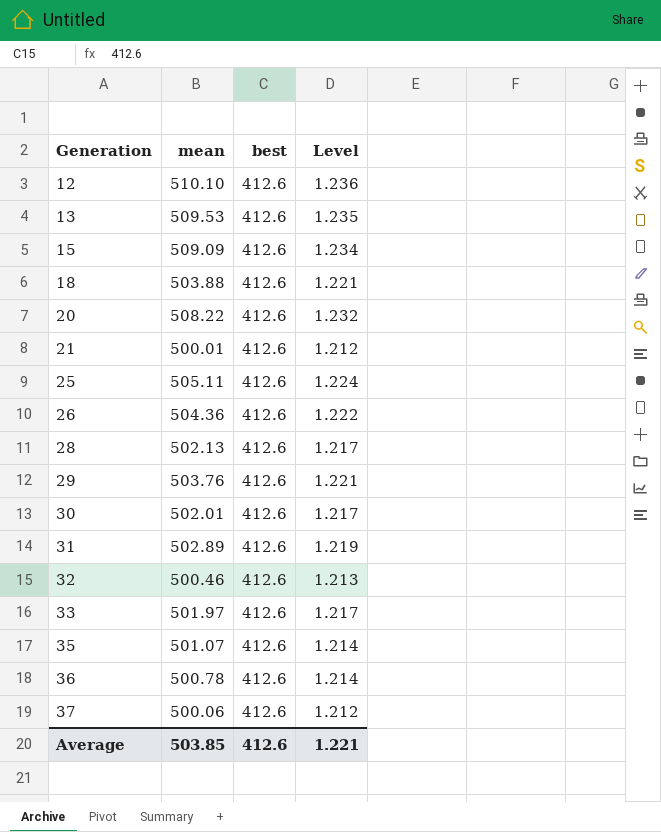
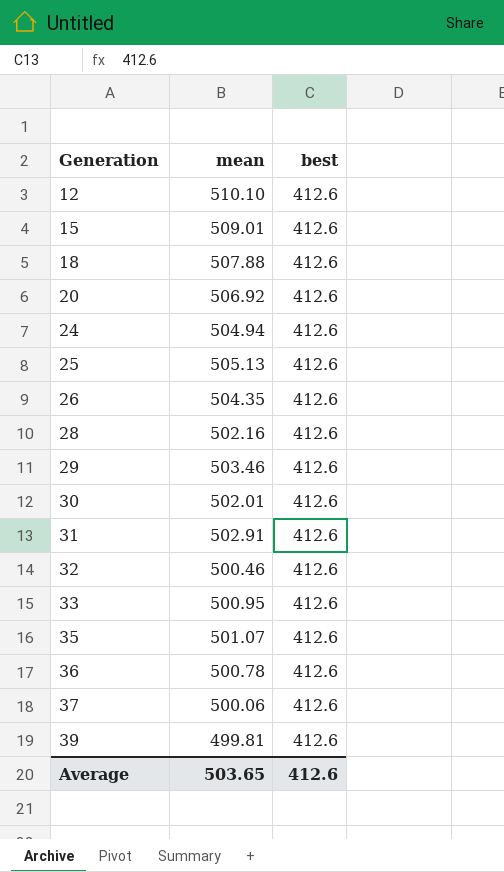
column Level | formula: [mean] / [best] -> none
row 13: 509.53 | 412.6 | 1.235 -> none
row 21: 500.01 | 412.6 | 1.212 -> none
15 | mean: 509.09 -> 509.01
18 | mean: 503.88 -> 507.88
20 | mean: 508.22 -> 506.92
row 24: none -> 504.94 | 412.6
25 | mean: 505.11 -> 505.13
26 | mean: 504.36 -> 504.35
28 | mean: 502.13 -> 502.16
29 | mean: 503.76 -> 503.46
31 | mean: 502.89 -> 502.91
33 | mean: 501.97 -> 500.95
row 39: none -> 499.81 | 412.6
Average | mean: 503.85 -> 503.65

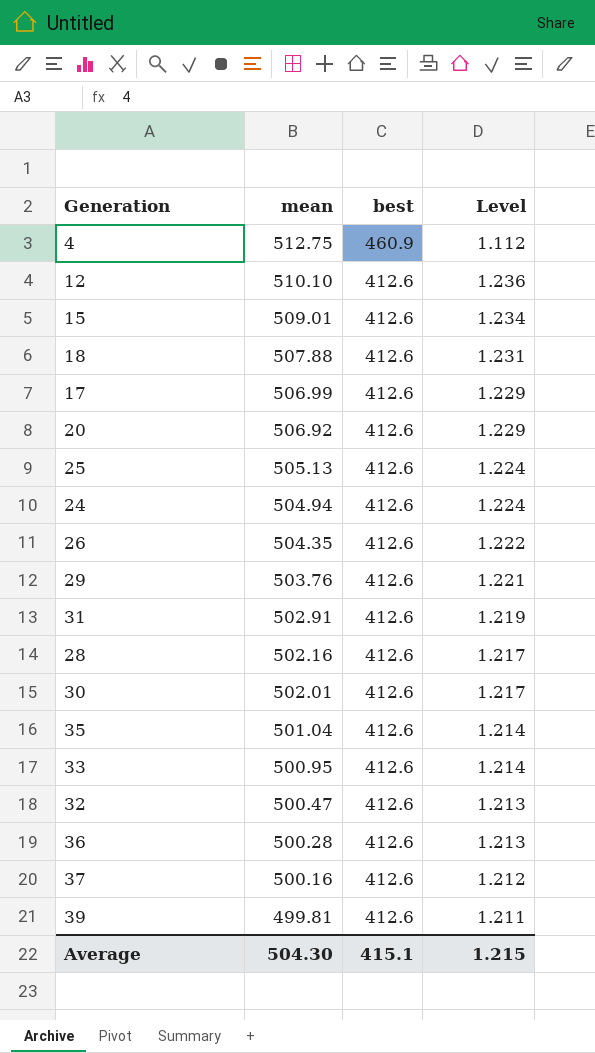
row order: Generation ascending -> mean descending
column Level | formula: none -> [mean] / [best]
row 4: none -> 512.75 | 460.9 | 1.112
row 17: none -> 506.99 | 412.6 | 1.229
29 | mean: 503.46 -> 503.76
35 | mean: 501.07 -> 501.04
32 | mean: 500.46 -> 500.47
36 | mean: 500.78 -> 500.28
37 | mean: 500.06 -> 500.16
Average | mean: 503.65 -> 504.30
Average | best: 412.6 -> 415.1

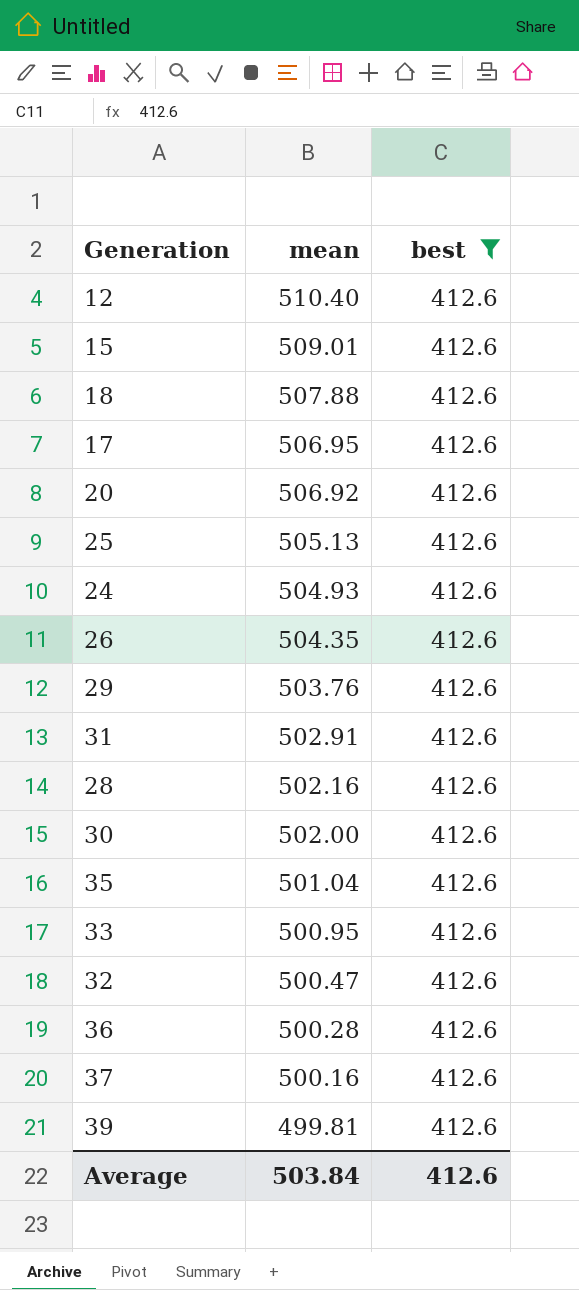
filter: none -> best = 412.6
column Level | formula: [mean] / [best] -> none
12 | mean: 510.10 -> 510.40
17 | mean: 506.99 -> 506.95
24 | mean: 504.94 -> 504.93
30 | mean: 502.01 -> 502.00
Average | mean: 504.30 -> 503.84
Average | best: 415.1 -> 412.6

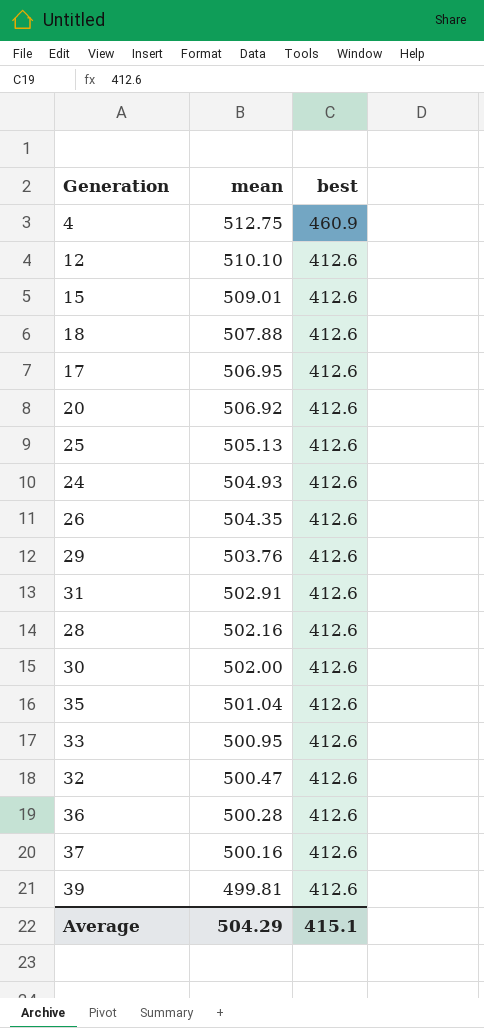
filter: best = 412.6 -> none
12 | mean: 510.40 -> 510.10
Average | mean: 503.84 -> 504.29
Average | best: 412.6 -> 415.1

